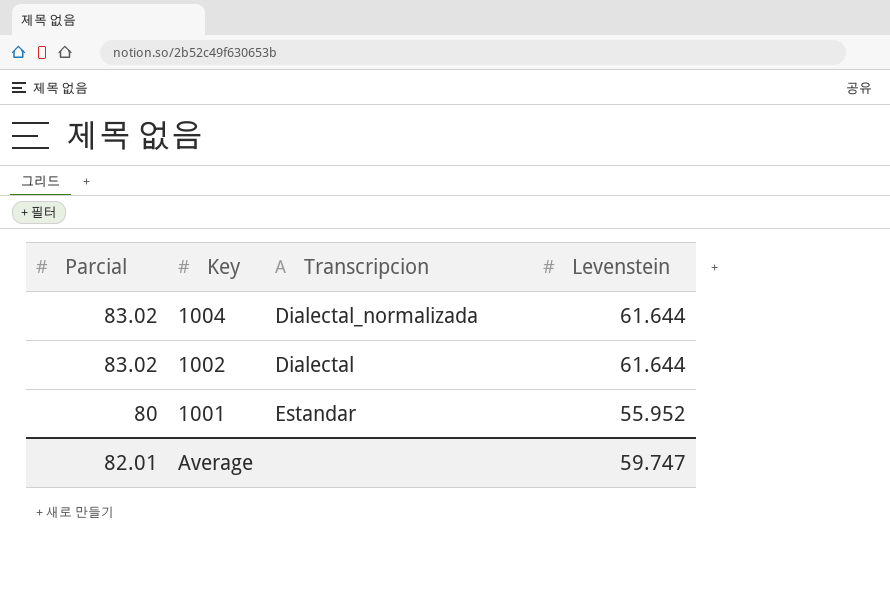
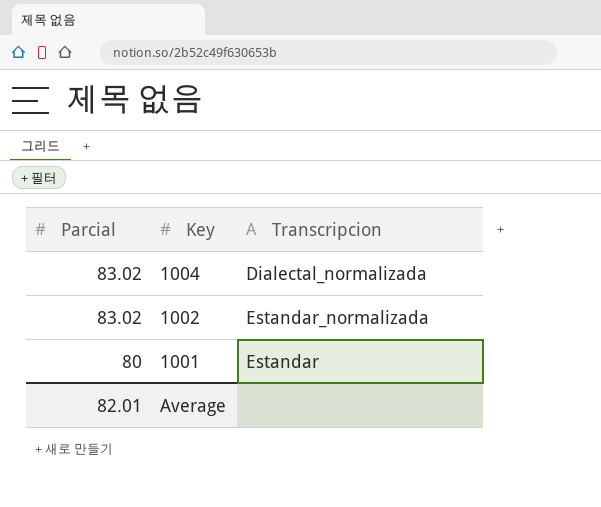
column Levenstein | position: 4 -> none
1002 | Transcripcion: Dialectal -> Estandar_normalizada

